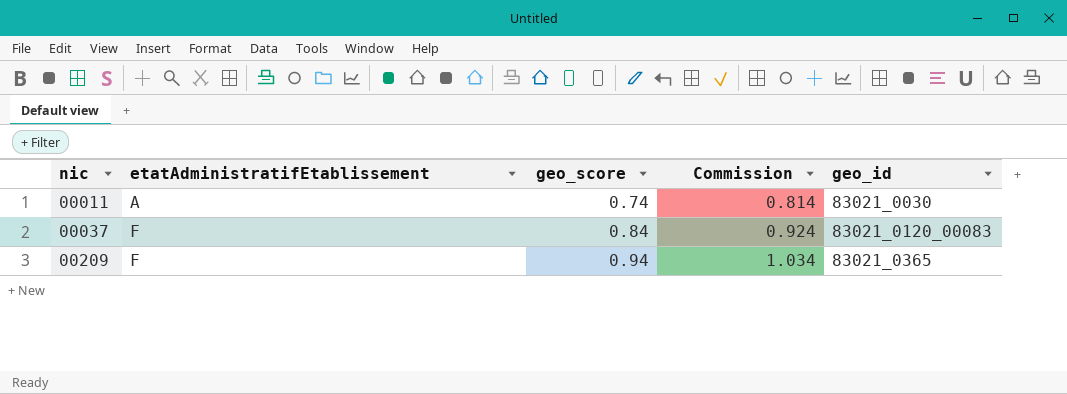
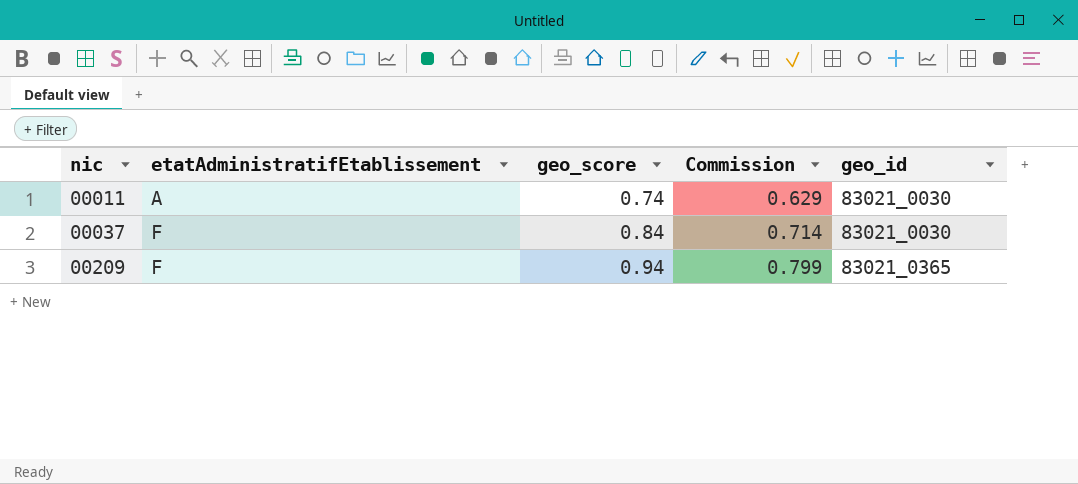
column Commission | formula: [geo_score] * 1.1 -> [geo_score] * 0.85
00037 | geo_id: 83021_0120_00083 -> 83021_0030

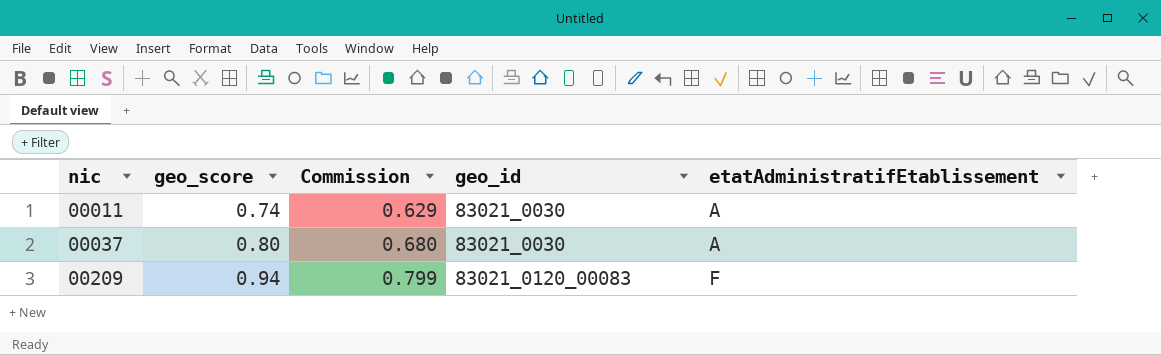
column etatAdministratifEtablissement | position: 2 -> 5
00037 | geo_score: 0.84 -> 0.80
00037 | Commission: 0.714 -> 0.680
00037 | etatAdministratifEtablissement: F -> A
00209 | geo_id: 83021_0365 -> 83021_0120_00083

